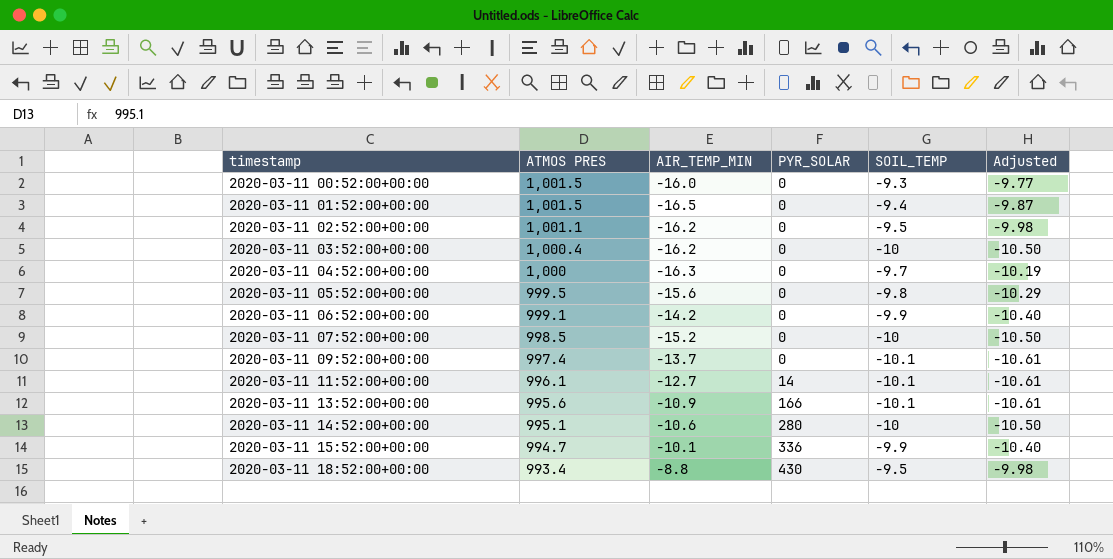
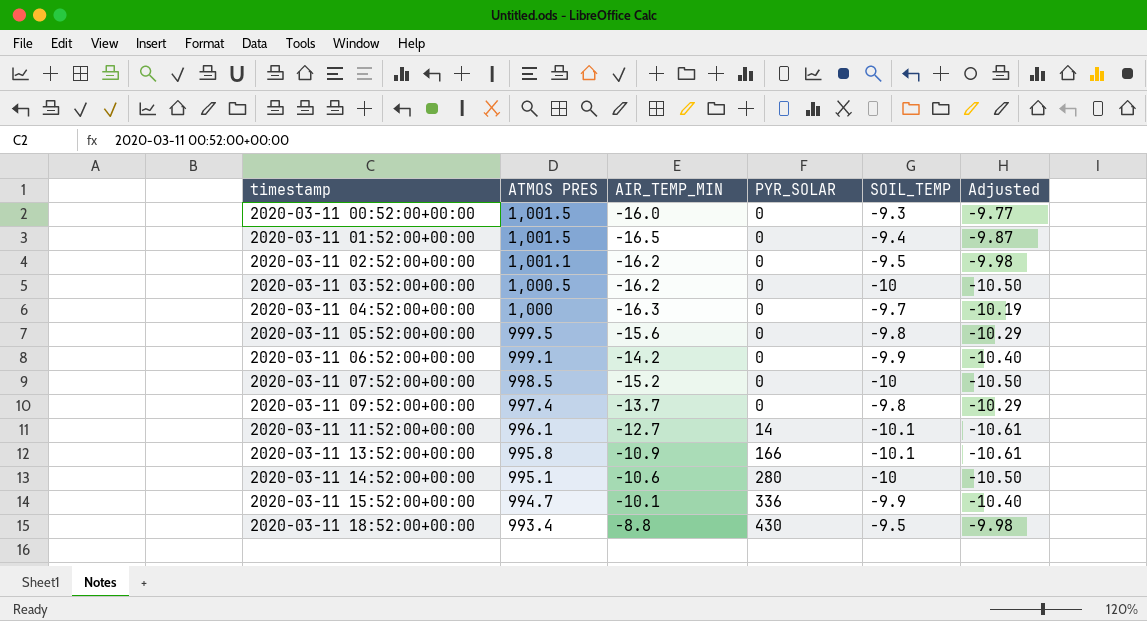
2020-03-11 03:52:00+00:00 | ATMOS PRES: 1,000.4 -> 1,000.5
2020-03-11 09:52:00+00:00 | SOIL_TEMP: -10.1 -> -9.8
2020-03-11 09:52:00+00:00 | Adjusted: -10.61 -> -10.29
2020-03-11 13:52:00+00:00 | ATMOS PRES: 995.6 -> 995.8

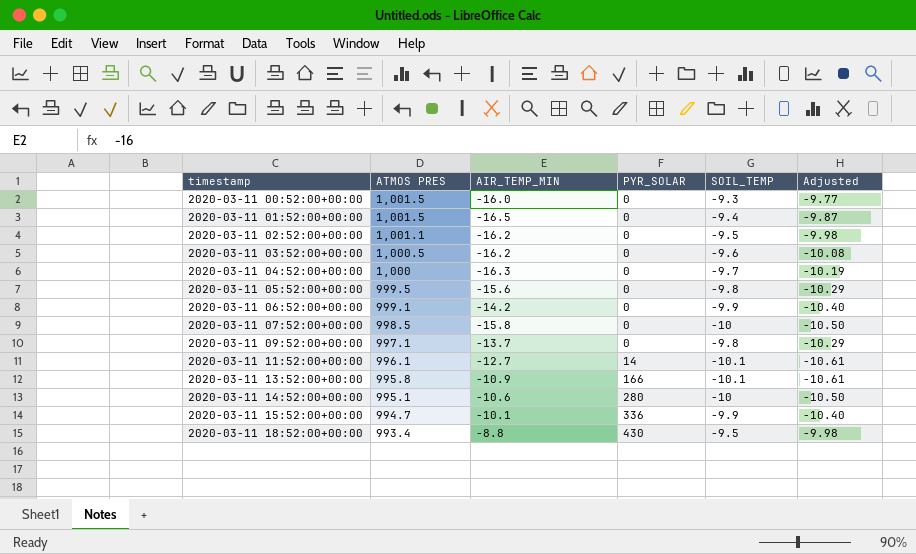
2020-03-11 03:52:00+00:00 | SOIL_TEMP: -10 -> -9.6
2020-03-11 03:52:00+00:00 | Adjusted: -10.50 -> -10.08
2020-03-11 07:52:00+00:00 | AIR_TEMP_MIN: -15.2 -> -15.8
2020-03-11 09:52:00+00:00 | ATMOS PRES: 997.4 -> 997.1

